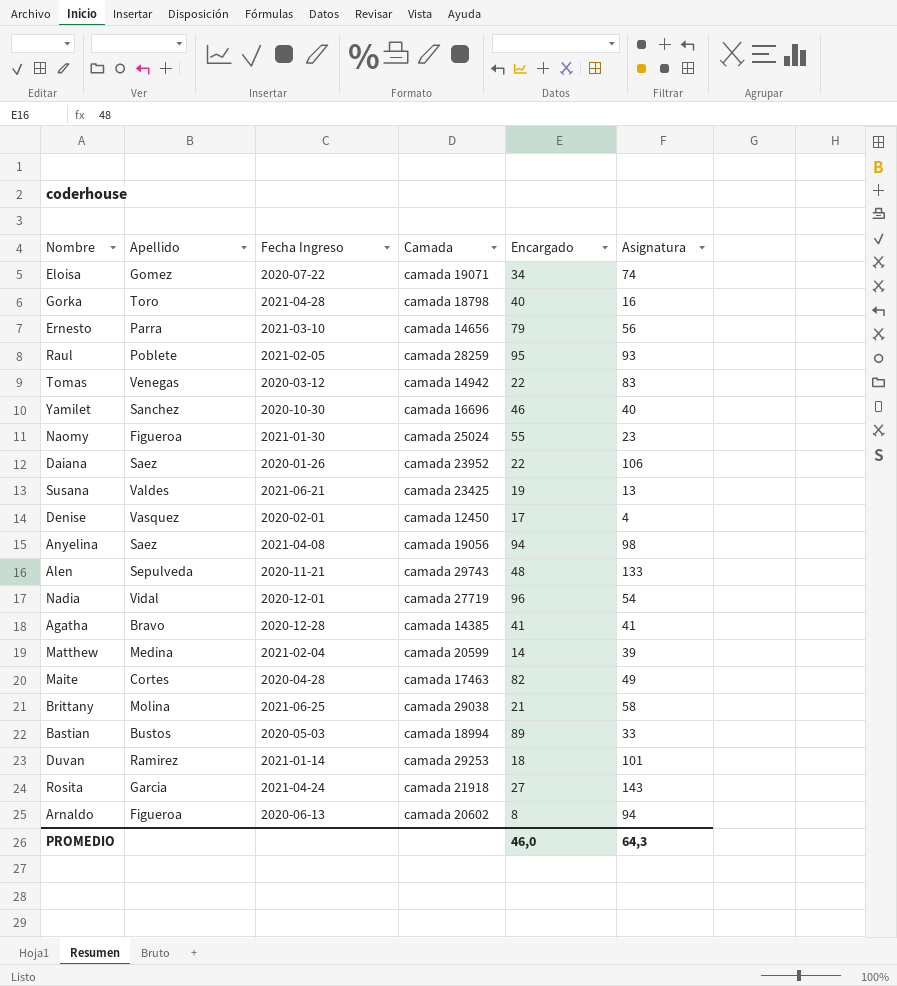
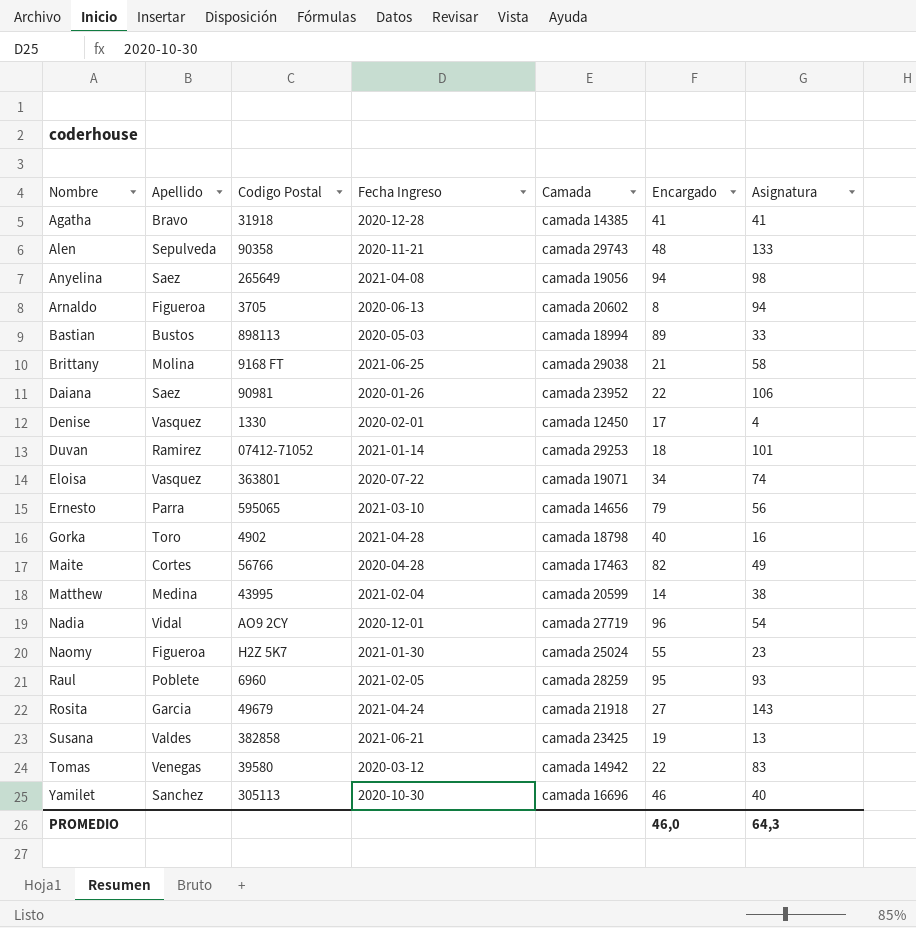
row order: none -> Nombre ascending
column Codigo Postal | position: none -> 3
Eloisa | Apellido: Gomez -> Vasquez
Matthew | Asignatura: 39 -> 38

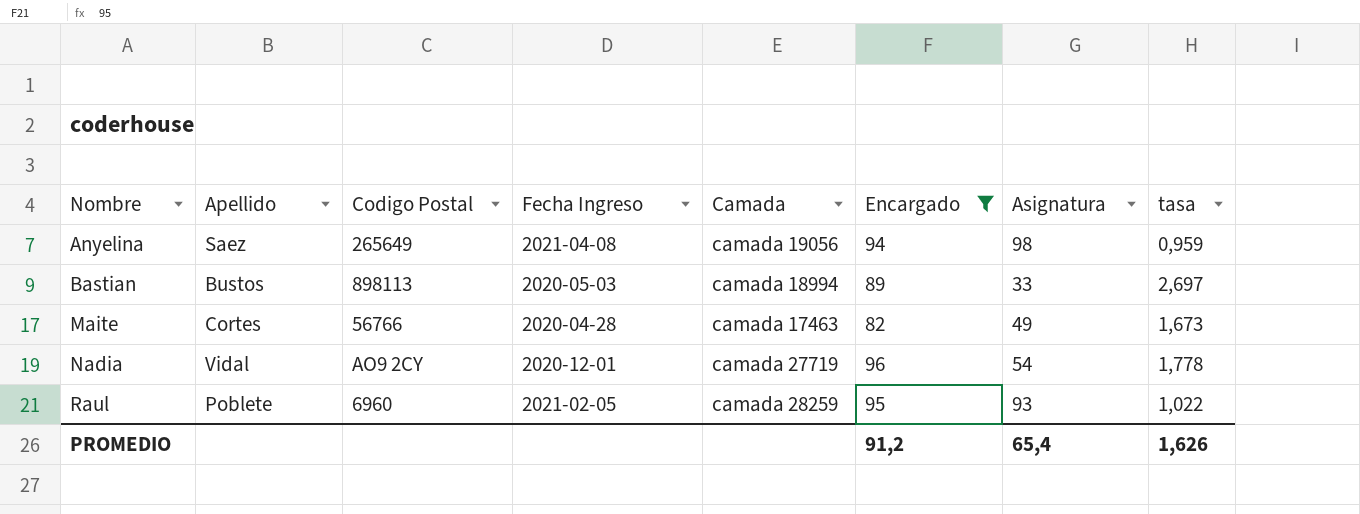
filter: none -> Encargado >= 82
column tasa | formula: none -> [Encargado] / [Asignatura]
PROMEDIO | Encargado: 46,0 -> 91,2
PROMEDIO | Asignatura: 64,3 -> 65,4

